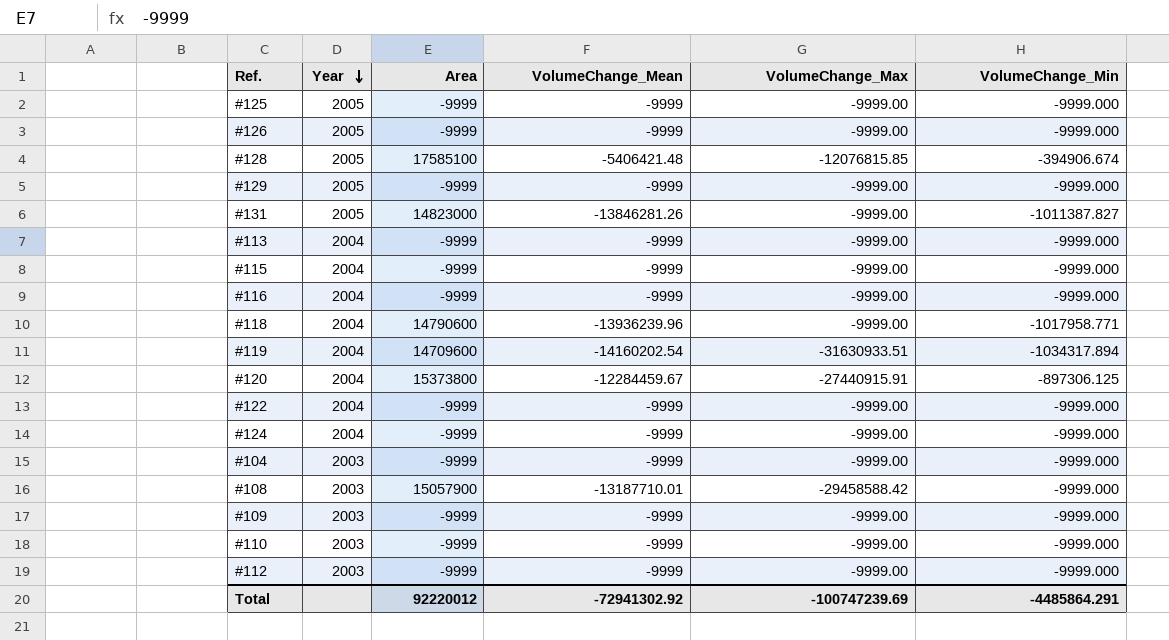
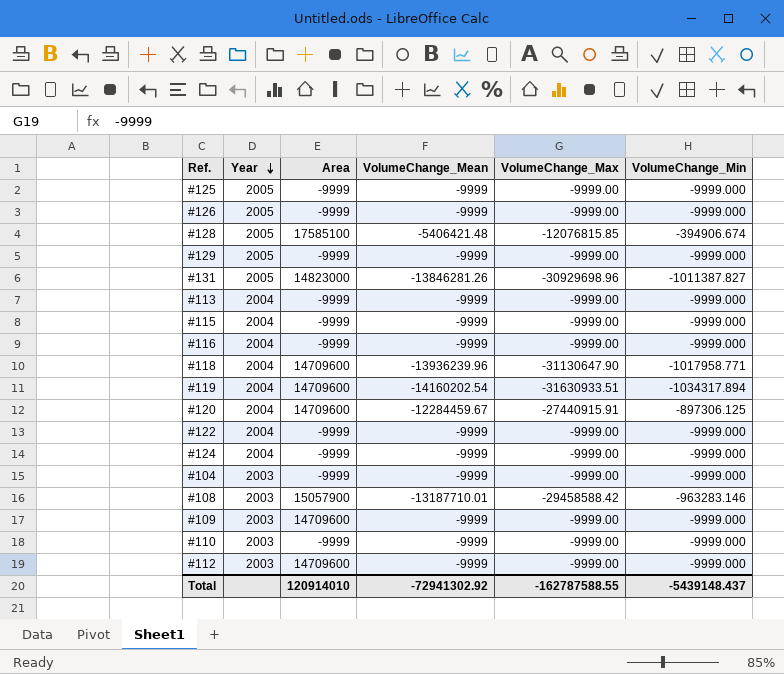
#131 | VolumeChange_Max: -9999.00 -> -30929698.96
#118 | Area: 14790600 -> 14709600
#118 | VolumeChange_Max: -9999.00 -> -31130647.90
#120 | Area: 15373800 -> 14709600
#108 | VolumeChange_Min: -9999.000 -> -963283.146
#109 | Area: -9999 -> 14709600
#112 | Area: -9999 -> 14709600
Total | Area: 92220012 -> 120914010
Total | VolumeChange_Max: -100747239.69 -> -162787588.55
Total | VolumeChange_Min: -4485864.291 -> -5439148.437

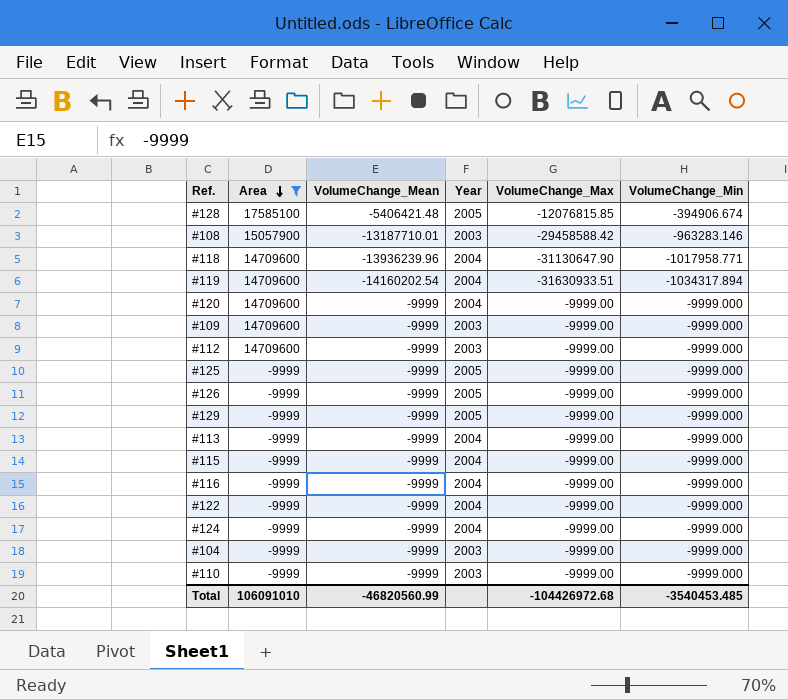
filter: none -> Area != 14823000
row order: Year descending -> Area descending
column Year | position: 2 -> 4
#120 | VolumeChange_Mean: -12284459.67 -> -9999
#120 | VolumeChange_Max: -27440915.91 -> -9999.00
#120 | VolumeChange_Min: -897306.125 -> -9999.000
Total | Area: 120914010 -> 106091010
Total | VolumeChange_Mean: -72941302.92 -> -46820560.99
Total | VolumeChange_Max: -162787588.55 -> -104426972.68
Total | VolumeChange_Min: -5439148.437 -> -3540453.485

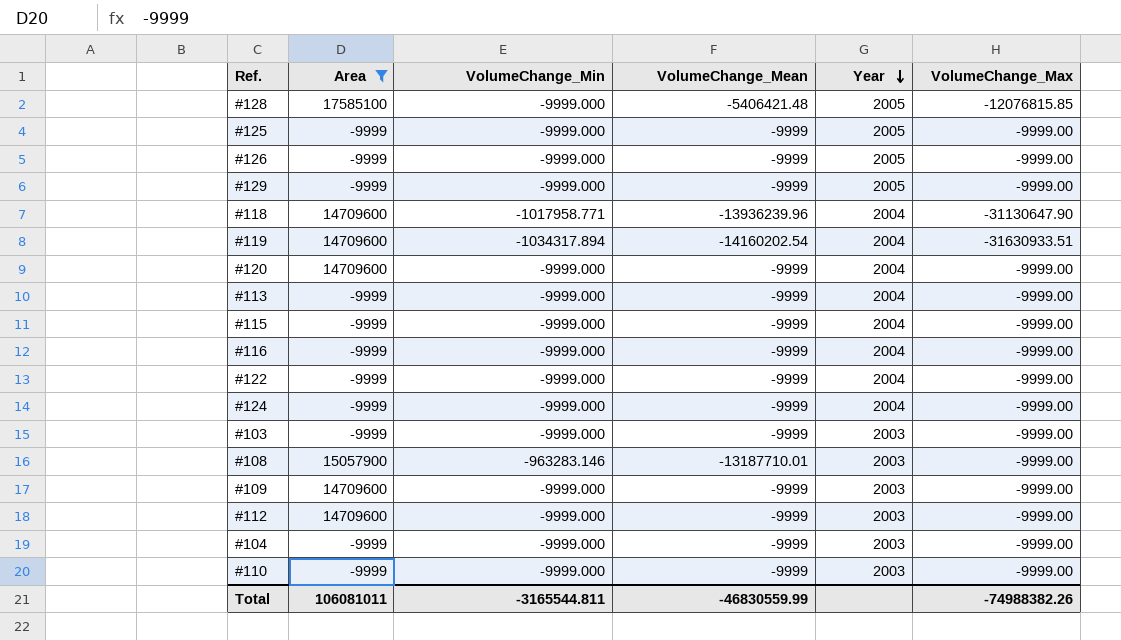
row order: Area descending -> Year descending
column VolumeChange_Min | position: 6 -> 3
#128 | VolumeChange_Min: -394906.674 -> -9999.000
row #103: none -> -9999 | -9999.000 | -9999 | 2003 | -9999.00
#108 | VolumeChange_Max: -29458588.42 -> -9999.00
Total | Area: 106091010 -> 106081011
Total | VolumeChange_Min: -3540453.485 -> -3165544.811
Total | VolumeChange_Mean: -46820560.99 -> -46830559.99
Total | VolumeChange_Max: -104426972.68 -> -74988382.26

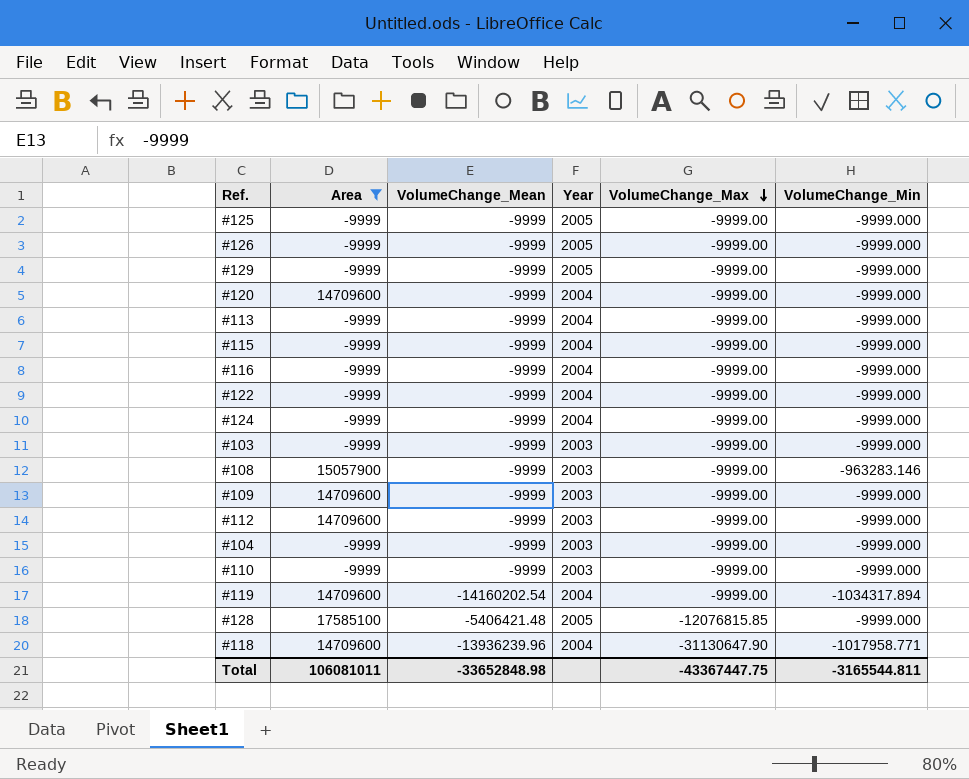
row order: Year descending -> VolumeChange_Max descending
column VolumeChange_Min | position: 3 -> 6
#108 | VolumeChange_Mean: -13187710.01 -> -9999
#119 | VolumeChange_Max: -31630933.51 -> -9999.00
Total | VolumeChange_Mean: -46830559.99 -> -33652848.98
Total | VolumeChange_Max: -74988382.26 -> -43367447.75

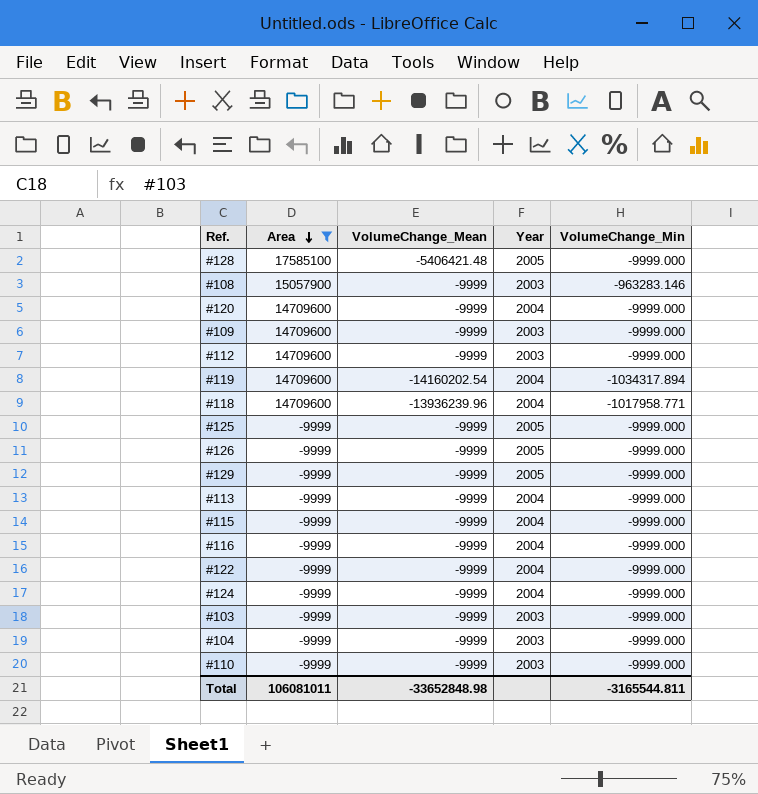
row order: VolumeChange_Max descending -> Area descending
column VolumeChange_Max | position: 5 -> none

